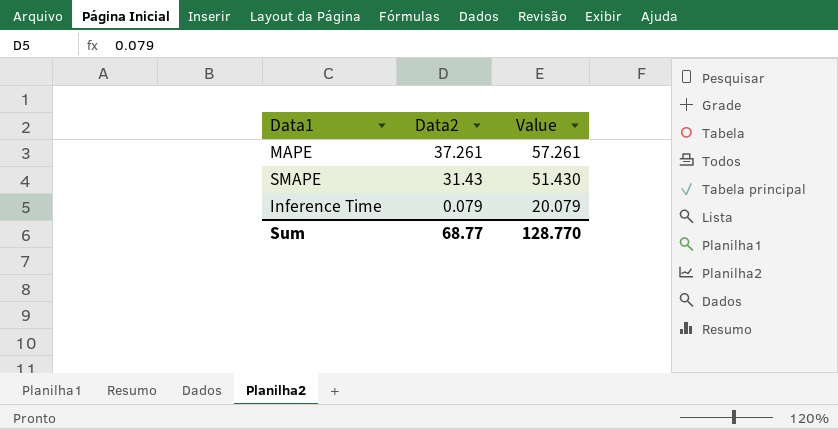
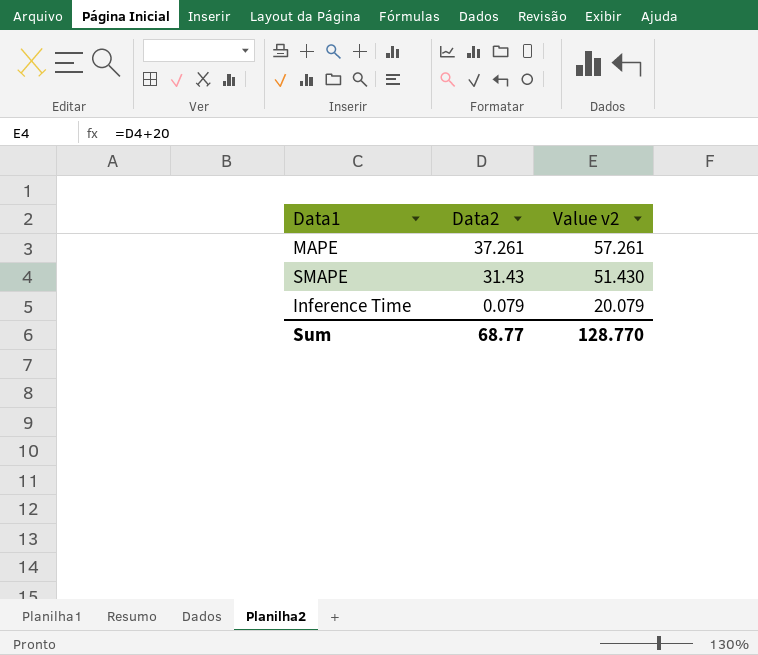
column name: Value -> Value v2

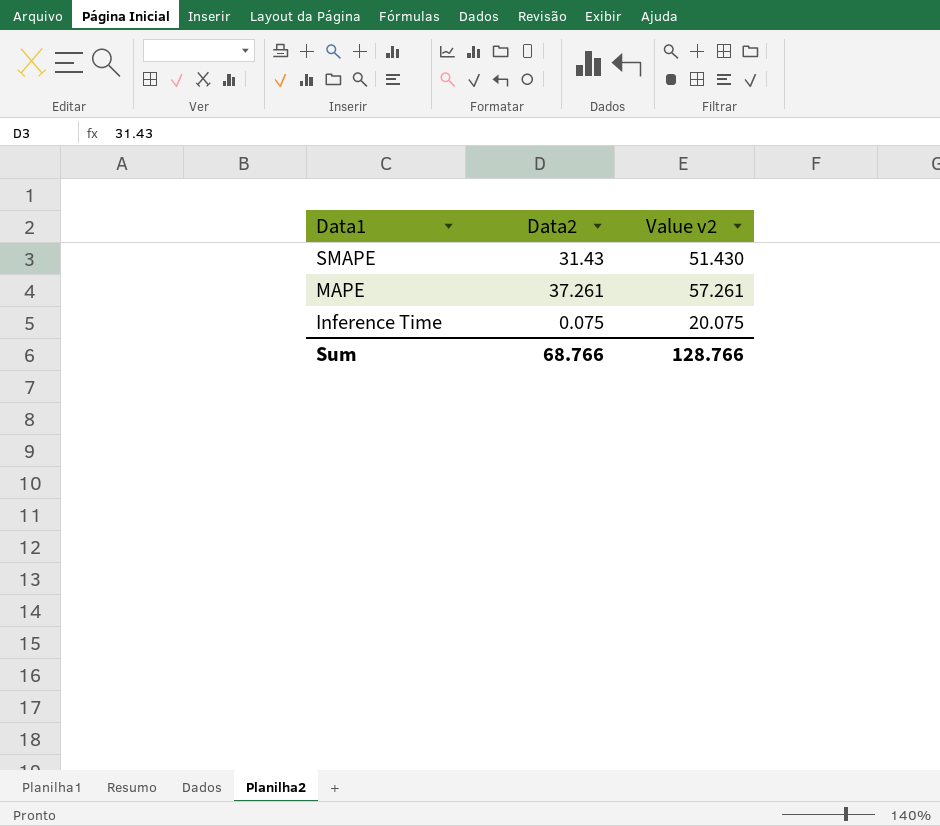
row order: Data2 descending -> Data1 descending
Inference Time | Data2: 0.079 -> 0.075
Inference Time | Value v2: 20.079 -> 20.075
Sum | Data2: 68.77 -> 68.766
Sum | Value v2: 128.770 -> 128.766

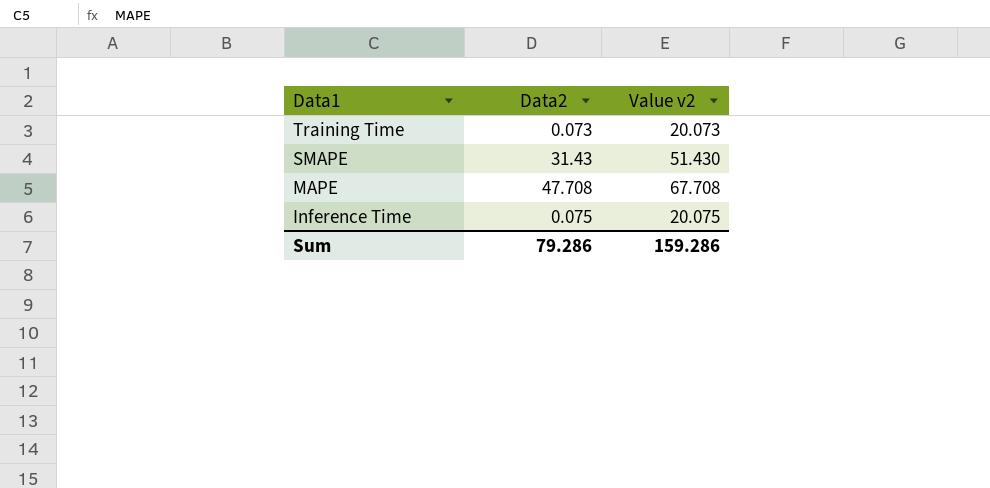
row Training Time: none -> 0.073 | 20.073
MAPE | Data2: 37.261 -> 47.708
MAPE | Value v2: 57.261 -> 67.708
Sum | Data2: 68.766 -> 79.286
Sum | Value v2: 128.766 -> 159.286

